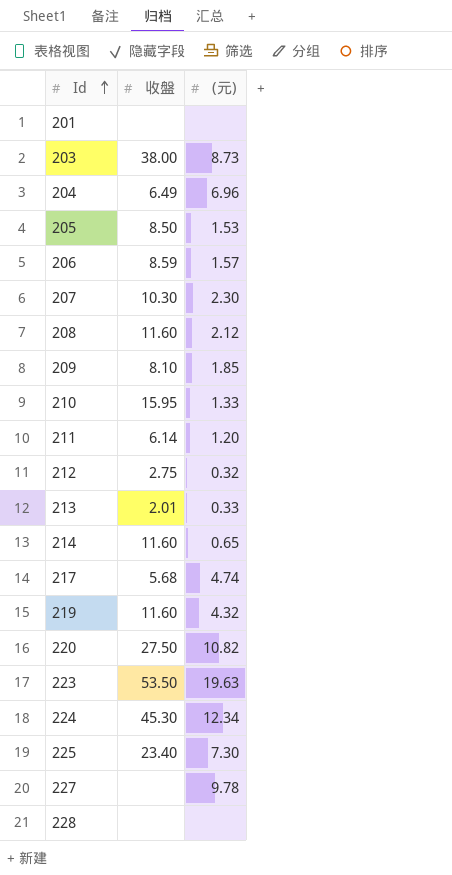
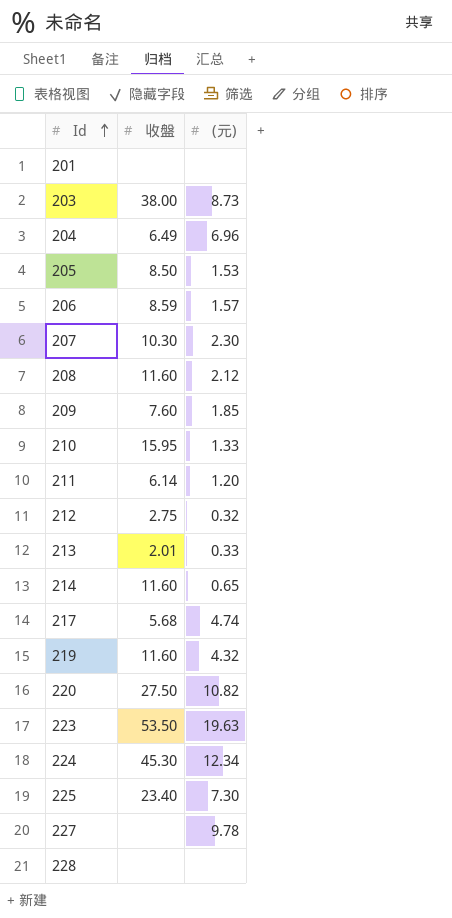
209 | 收盤: 8.10 -> 7.60

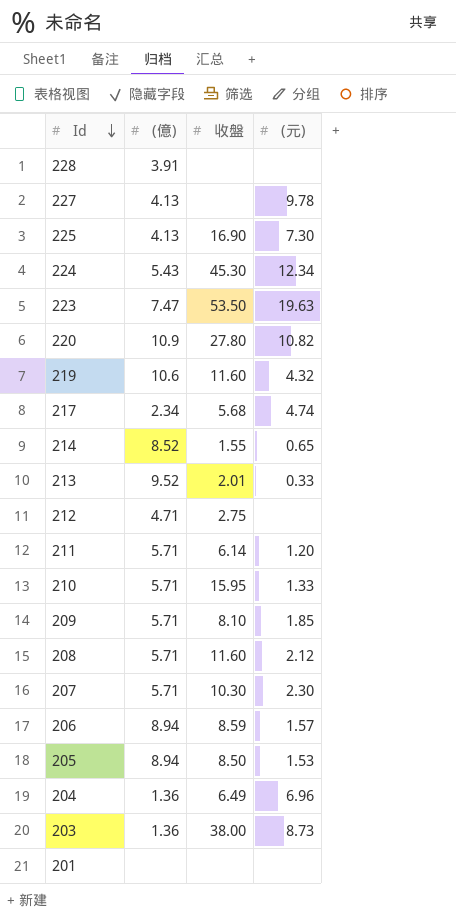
row order: Id ascending -> Id descending
column (億) | position: none -> 2
225 | 收盤: 23.40 -> 16.90
220 | 收盤: 27.50 -> 27.80
214 | 收盤: 11.60 -> 1.55
212 | (元): 0.32 -> none
209 | 收盤: 7.60 -> 8.10

